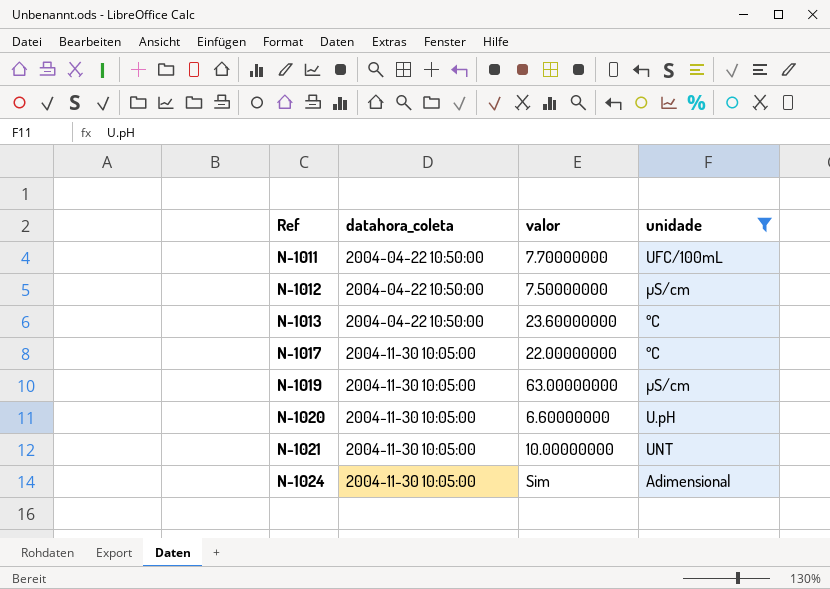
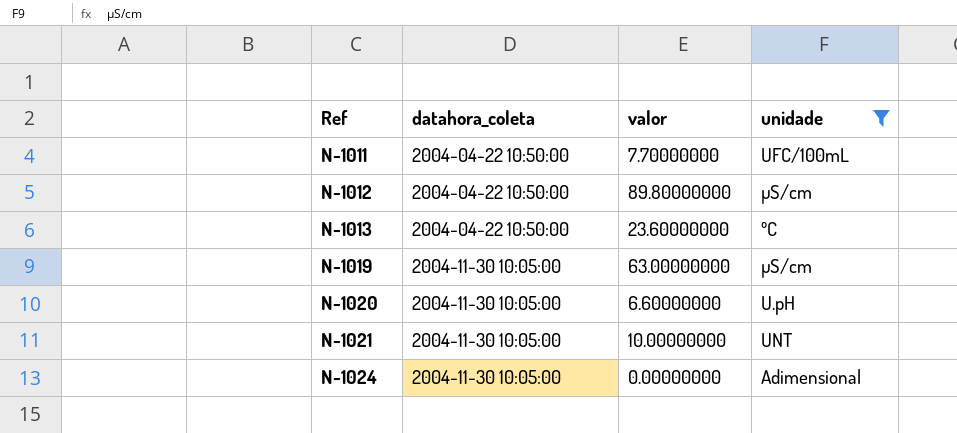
row N-1017: 2004-11-30 10:05:00 | 22.00000000 | ºC -> none
N-1012 | valor: 7.50000000 -> 89.80000000
N-1024 | valor: Sim -> 0.00000000

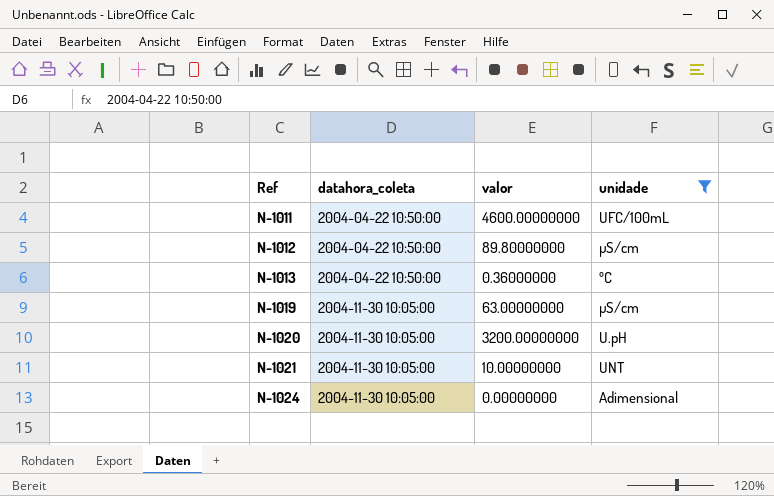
N-1011 | valor: 7.70000000 -> 4600.00000000
N-1013 | valor: 23.60000000 -> 0.36000000
N-1020 | valor: 6.60000000 -> 3200.00000000

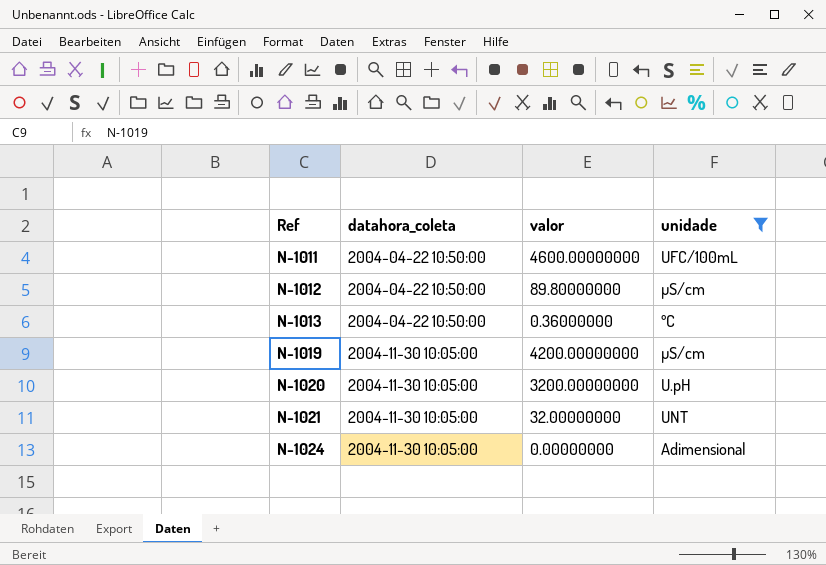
N-1019 | valor: 63.00000000 -> 4200.00000000
N-1021 | valor: 10.00000000 -> 32.00000000

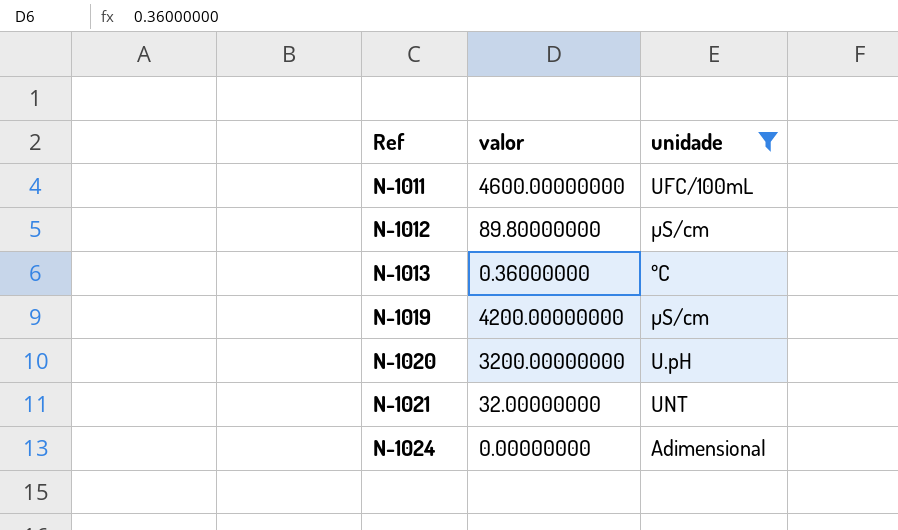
column datahora_coleta | position: 2 -> none

